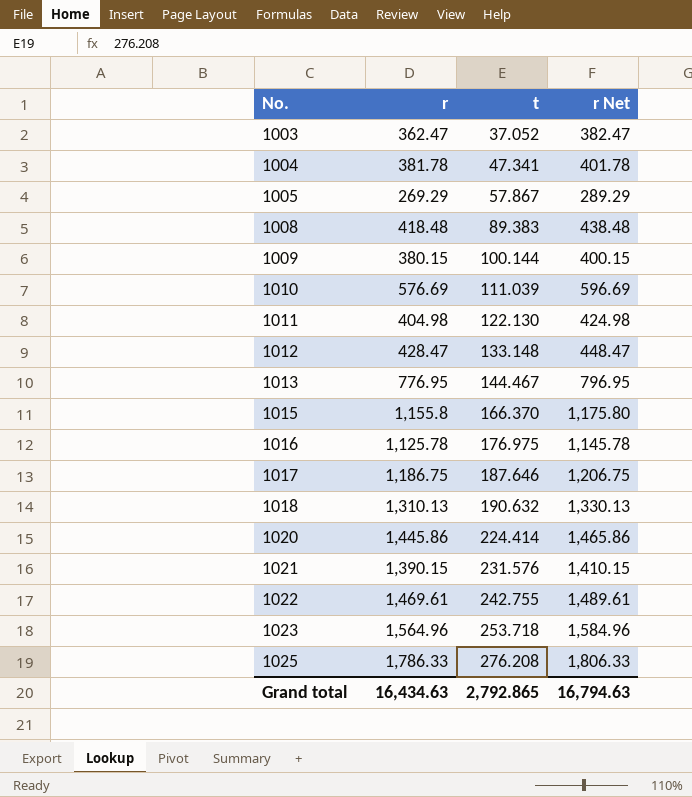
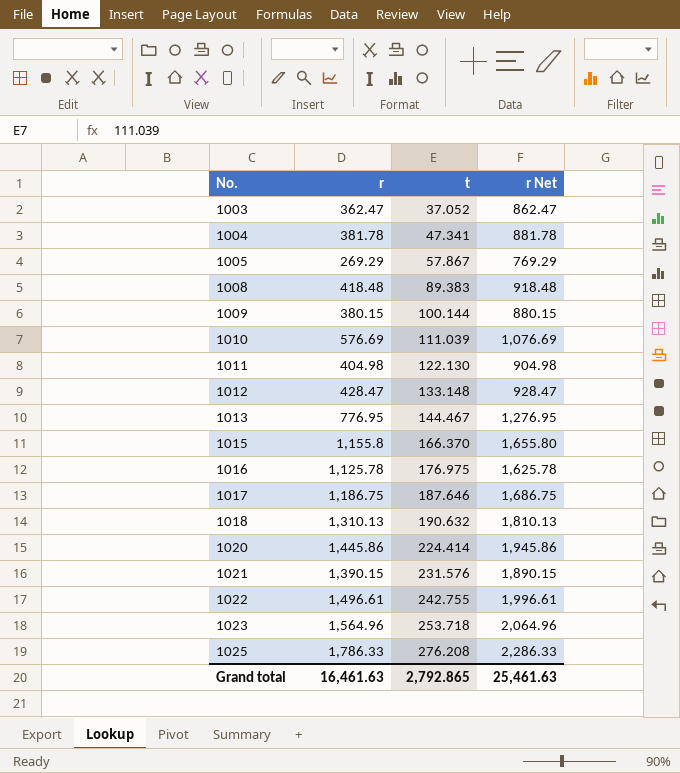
column r Net | formula: [r] + 20 -> [r] + 500
1022 | r: 1,469.61 -> 1,496.61
Grand total | r: 16,434.63 -> 16,461.63
Grand total | r Net: 16,794.63 -> 25,461.63

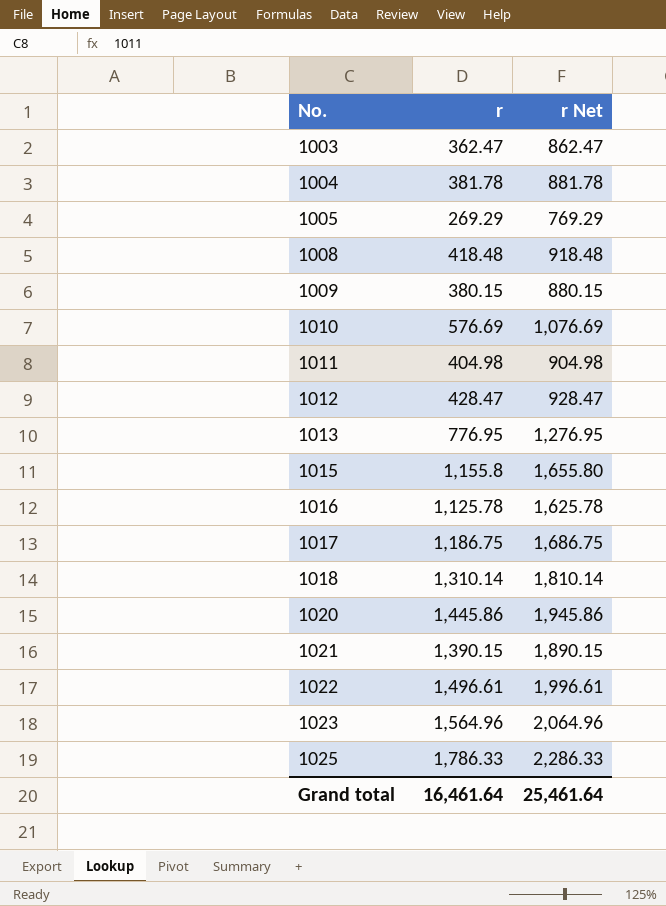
column t | position: 3 -> none
1018 | r: 1,310.13 -> 1,310.14
1018 | r Net: 1,810.13 -> 1,810.14
Grand total | r: 16,461.63 -> 16,461.64
Grand total | r Net: 25,461.63 -> 25,461.64

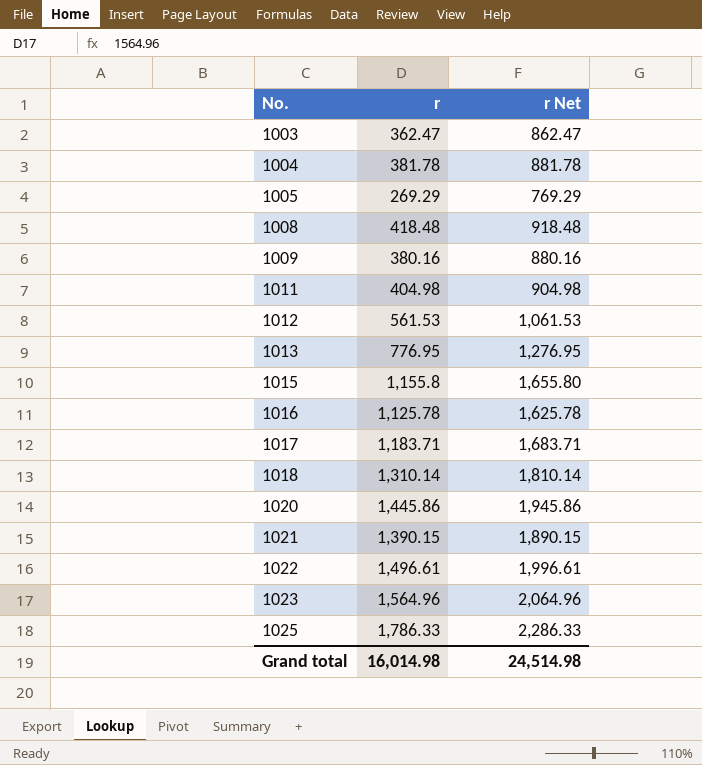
row 1010: 576.69 | 1,076.69 -> none
1009 | r: 380.15 -> 380.16
1009 | r Net: 880.15 -> 880.16
1012 | r: 428.47 -> 561.53
1012 | r Net: 928.47 -> 1,061.53
1017 | r: 1,186.75 -> 1,183.71
1017 | r Net: 1,686.75 -> 1,683.71
Grand total | r: 16,461.64 -> 16,014.98
Grand total | r Net: 25,461.64 -> 24,514.98

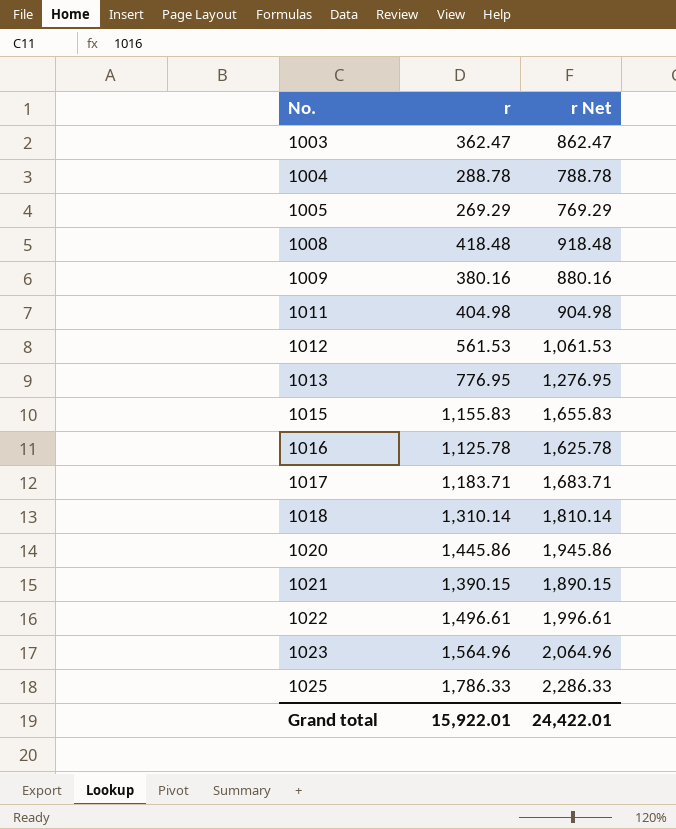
1004 | r: 381.78 -> 288.78
1004 | r Net: 881.78 -> 788.78
1015 | r: 1,155.8 -> 1,155.83
1015 | r Net: 1,655.80 -> 1,655.83
Grand total | r: 16,014.98 -> 15,922.01
Grand total | r Net: 24,514.98 -> 24,422.01

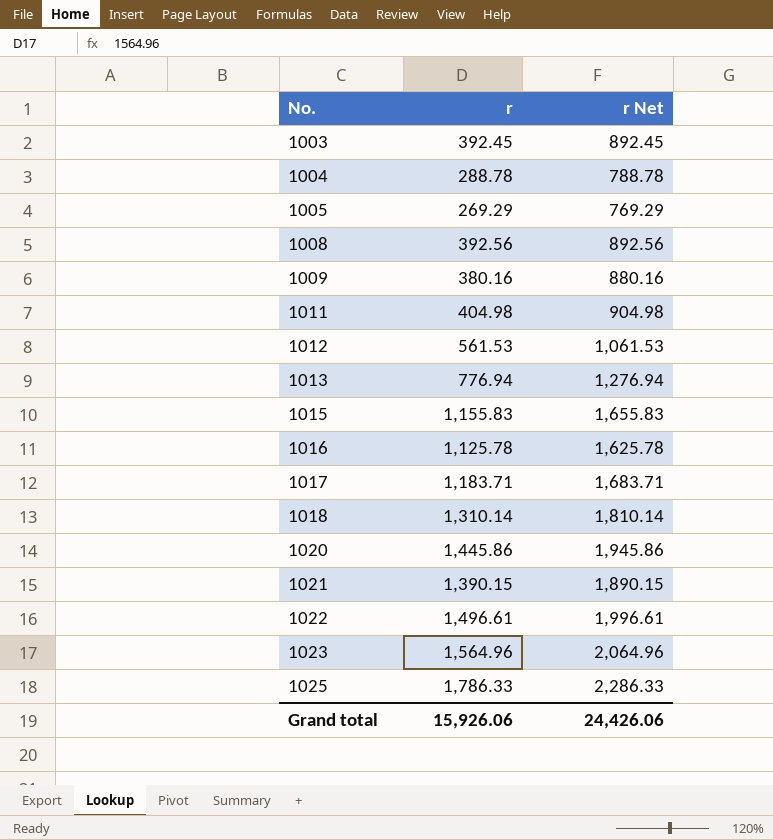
1003 | r: 362.47 -> 392.45
1003 | r Net: 862.47 -> 892.45
1008 | r: 418.48 -> 392.56
1008 | r Net: 918.48 -> 892.56
1013 | r: 776.95 -> 776.94
1013 | r Net: 1,276.95 -> 1,276.94
Grand total | r: 15,922.01 -> 15,926.06
Grand total | r Net: 24,422.01 -> 24,426.06

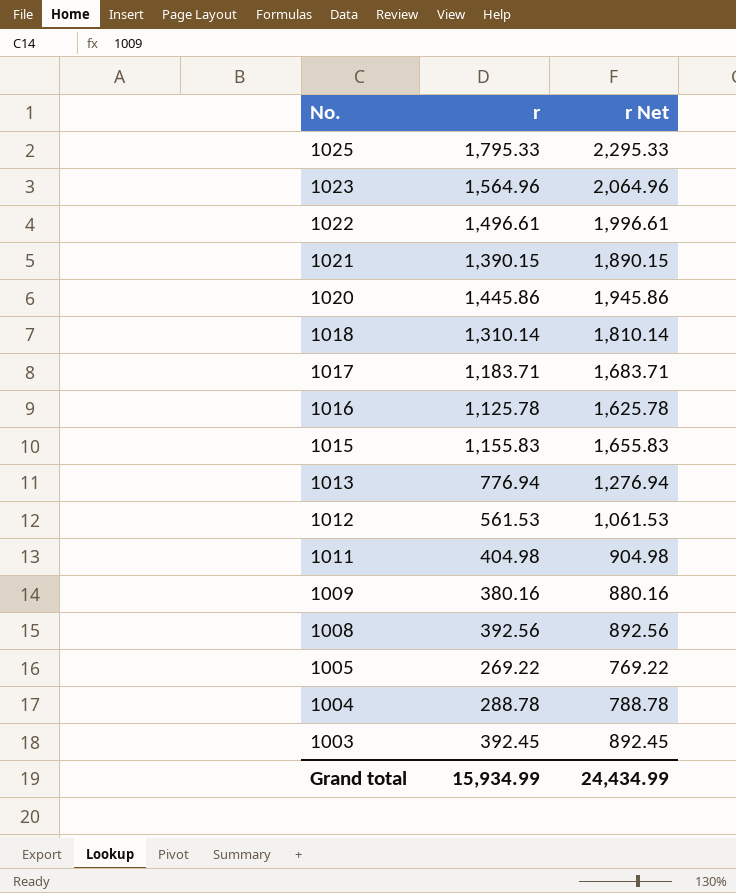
row order: No. ascending -> No. descending
1025 | r: 1,786.33 -> 1,795.33
1025 | r Net: 2,286.33 -> 2,295.33
1005 | r: 269.29 -> 269.22
1005 | r Net: 769.29 -> 769.22
Grand total | r: 15,926.06 -> 15,934.99
Grand total | r Net: 24,426.06 -> 24,434.99

